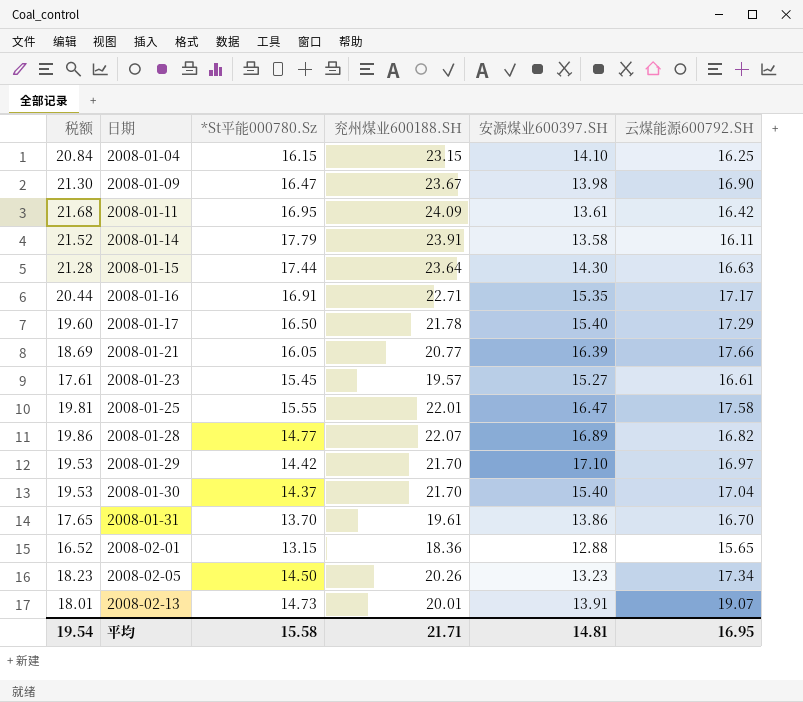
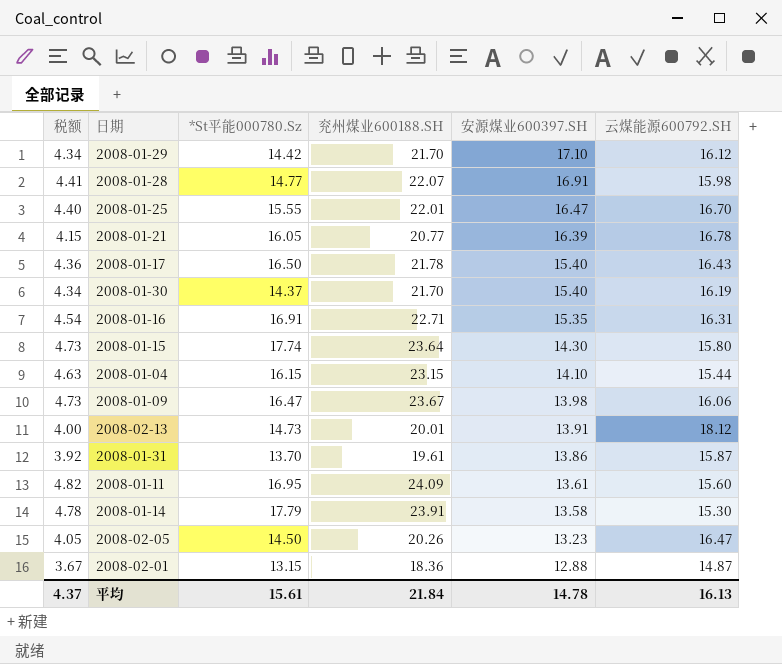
row order: 日期 ascending -> 安源煤业600397.SH descending
column 税额 | formula: [兖州煤业600188.SH] * 0.9 -> [兖州煤业600188.SH] * 0.2
row 2008-01-23: 17.61 | 15.45 | 19.57 | 15.27 | 16.61 -> none
2008-01-29 | 云煤能源600792.SH: 16.97 -> 16.12
2008-01-28 | 安源煤业600397.SH: 16.89 -> 16.91
2008-01-28 | 云煤能源600792.SH: 16.82 -> 15.98
2008-01-25 | 云煤能源600792.SH: 17.58 -> 16.70
2008-01-21 | 云煤能源600792.SH: 17.66 -> 16.78
2008-01-17 | 云煤能源600792.SH: 17.29 -> 16.43
2008-01-30 | 云煤能源600792.SH: 17.04 -> 16.19
2008-01-16 | 云煤能源600792.SH: 17.17 -> 16.31
2008-01-15 | *St平能000780.Sz: 17.44 -> 17.74
2008-01-15 | 云煤能源600792.SH: 16.63 -> 15.80
2008-01-04 | 云煤能源600792.SH: 16.25 -> 15.44
2008-01-09 | 云煤能源600792.SH: 16.90 -> 16.06
2008-02-13 | 云煤能源600792.SH: 19.07 -> 18.12
2008-01-31 | 云煤能源600792.SH: 16.70 -> 15.87
2008-01-11 | 云煤能源600792.SH: 16.42 -> 15.60
2008-01-14 | 云煤能源600792.SH: 16.11 -> 15.30
2008-02-05 | 云煤能源600792.SH: 17.34 -> 16.47
2008-02-01 | 云煤能源600792.SH: 15.65 -> 14.87
平均 | 税额: 19.54 -> 4.37
平均 | *St平能000780.Sz: 15.58 -> 15.61
平均 | 兖州煤业600188.SH: 21.71 -> 21.84
平均 | 安源煤业600397.SH: 14.81 -> 14.78
平均 | 云煤能源600792.SH: 16.95 -> 16.13

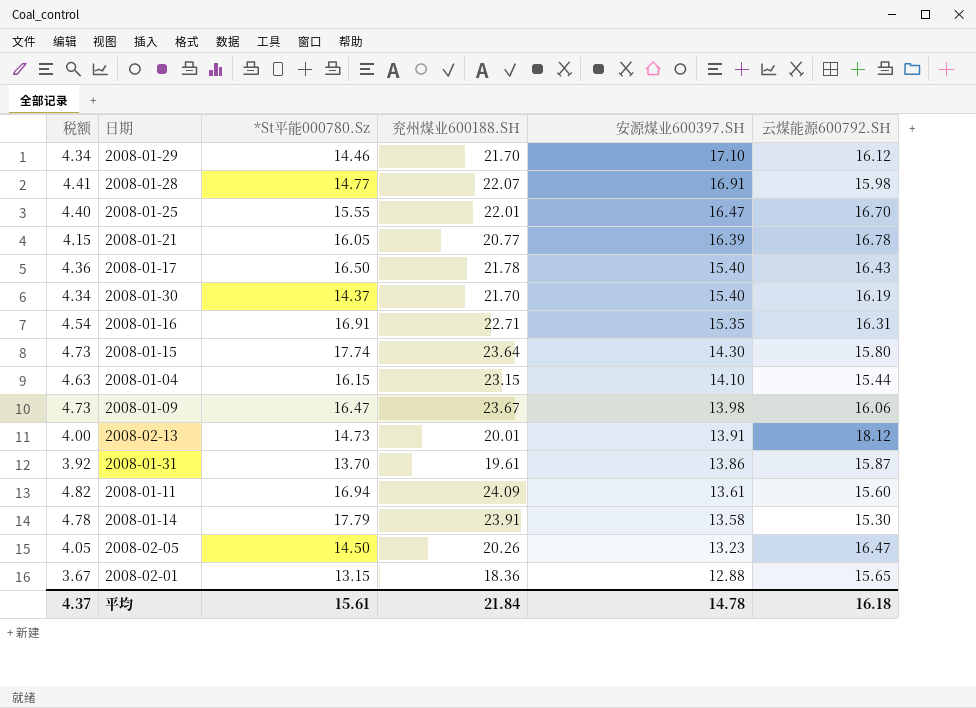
2008-01-29 | *St平能000780.Sz: 14.42 -> 14.46
2008-01-11 | *St平能000780.Sz: 16.95 -> 16.94
2008-02-01 | 云煤能源600792.SH: 14.87 -> 15.65
平均 | 云煤能源600792.SH: 16.13 -> 16.18

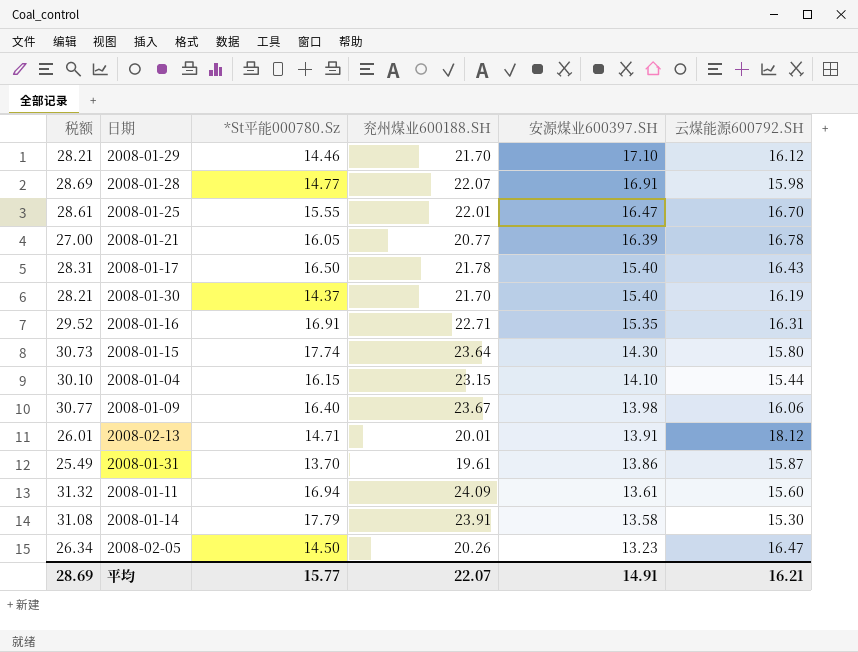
column 税额 | formula: [兖州煤业600188.SH] * 0.2 -> [兖州煤业600188.SH] * 1.3
row 2008-02-01: 3.67 | 13.15 | 18.36 | 12.88 | 15.65 -> none
2008-01-09 | *St平能000780.Sz: 16.47 -> 16.40
2008-02-13 | *St平能000780.Sz: 14.73 -> 14.71
平均 | 税额: 4.37 -> 28.69
平均 | *St平能000780.Sz: 15.61 -> 15.77
平均 | 兖州煤业600188.SH: 21.84 -> 22.07
平均 | 安源煤业600397.SH: 14.78 -> 14.91
平均 | 云煤能源600792.SH: 16.18 -> 16.21

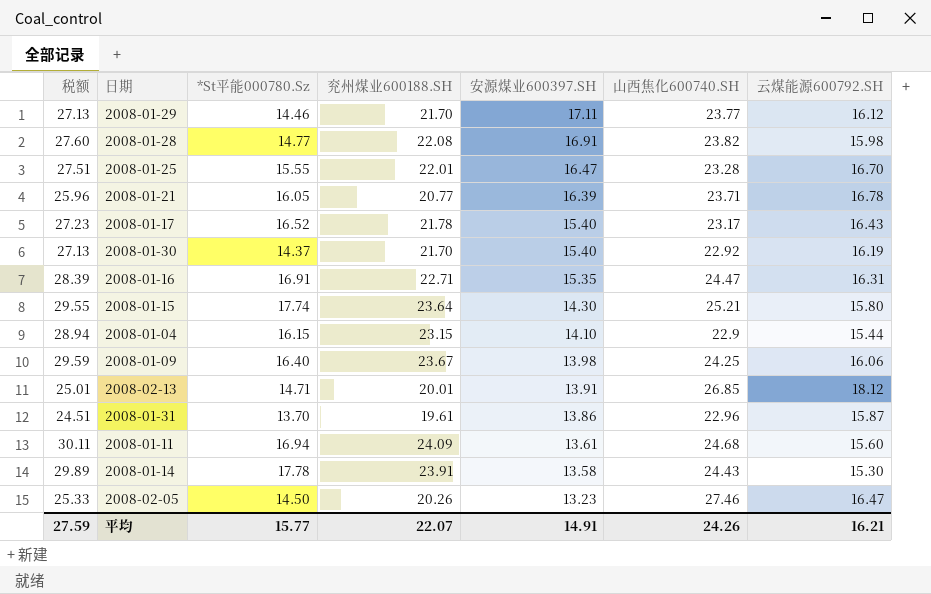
column 税额 | formula: [兖州煤业600188.SH] * 1.3 -> [兖州煤业600188.SH] * 1.25
column 山西焦化600740.SH | position: none -> 6
2008-01-29 | 安源煤业600397.SH: 17.10 -> 17.11
2008-01-28 | 兖州煤业600188.SH: 22.07 -> 22.08
2008-01-17 | *St平能000780.Sz: 16.50 -> 16.52
2008-01-14 | *St平能000780.Sz: 17.79 -> 17.78
平均 | 税额: 28.69 -> 27.59

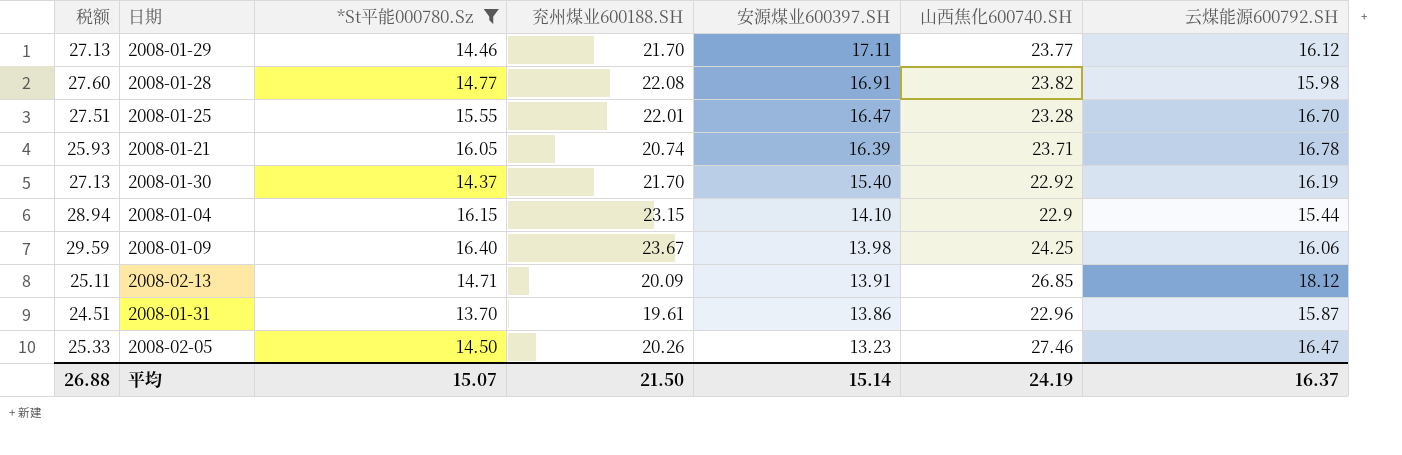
filter: none -> *St平能000780.Sz <= 16.40
2008-01-21 | 税额: 25.96 -> 25.93
2008-01-21 | 兖州煤业600188.SH: 20.77 -> 20.74
2008-02-13 | 税额: 25.01 -> 25.11
2008-02-13 | 兖州煤业600188.SH: 20.01 -> 20.09
平均 | 税额: 27.59 -> 26.88
平均 | *St平能000780.Sz: 15.77 -> 15.07
平均 | 兖州煤业600188.SH: 22.07 -> 21.50
平均 | 安源煤业600397.SH: 14.91 -> 15.14
平均 | 山西焦化600740.SH: 24.26 -> 24.19
平均 | 云煤能源600792.SH: 16.21 -> 16.37

